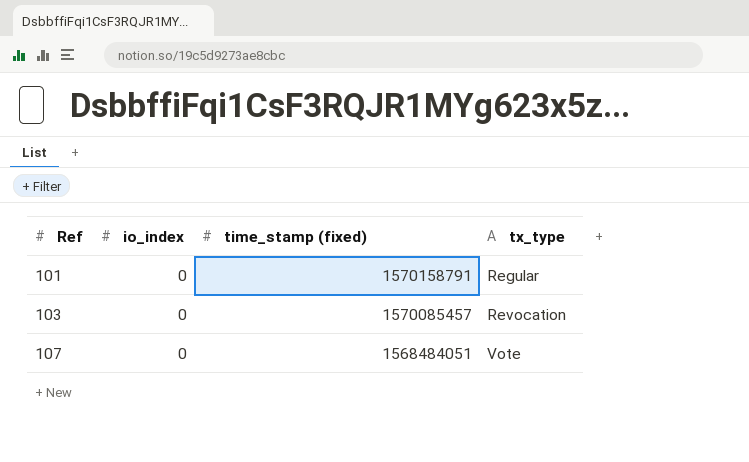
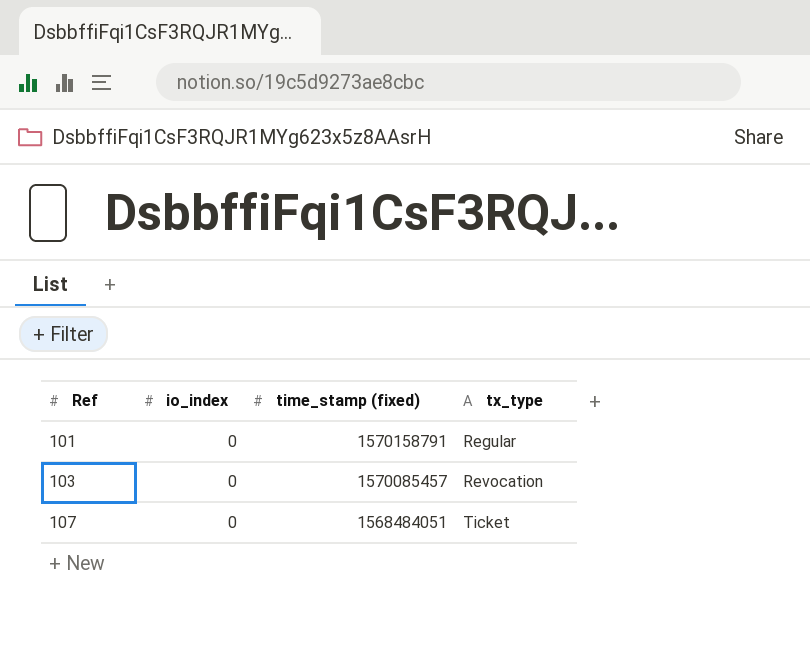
107 | tx_type: Vote -> Ticket

